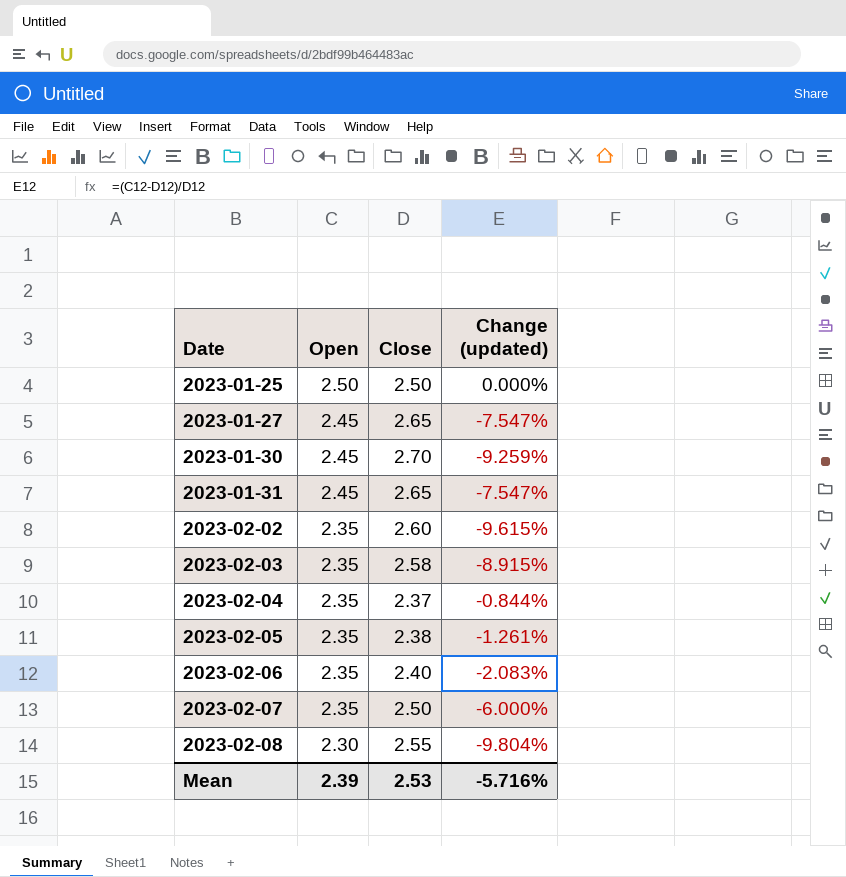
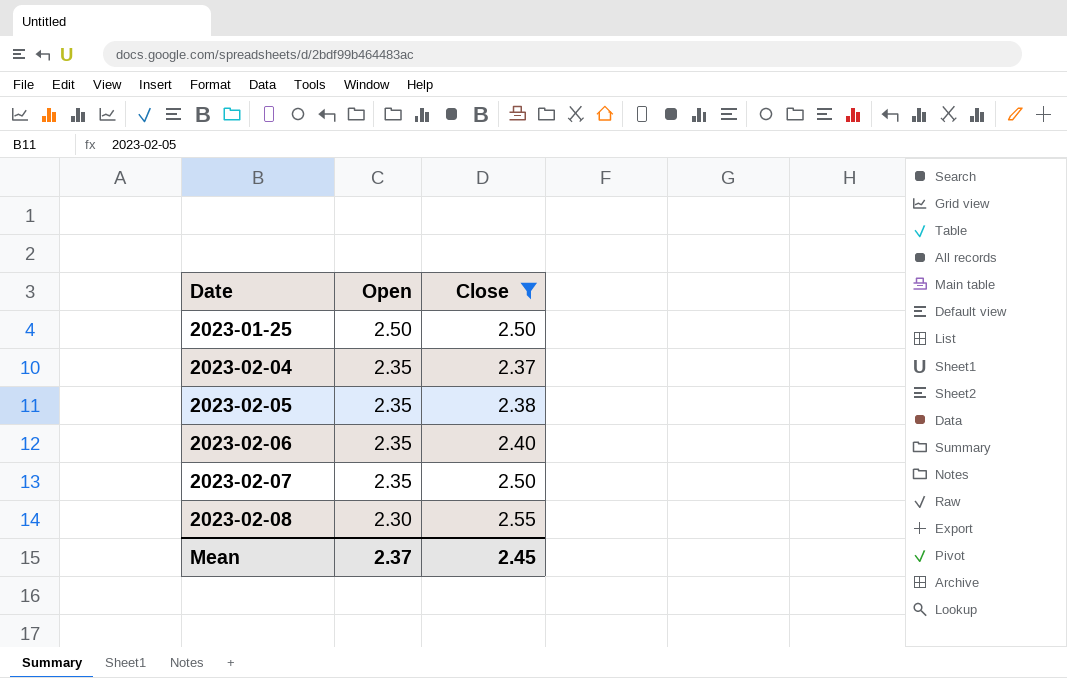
filter: none -> Close <= 2.55
column Change (updated) | formula: ([Open] - [Close]) / [Close] -> none
Mean | Open: 2.39 -> 2.37
Mean | Close: 2.53 -> 2.45

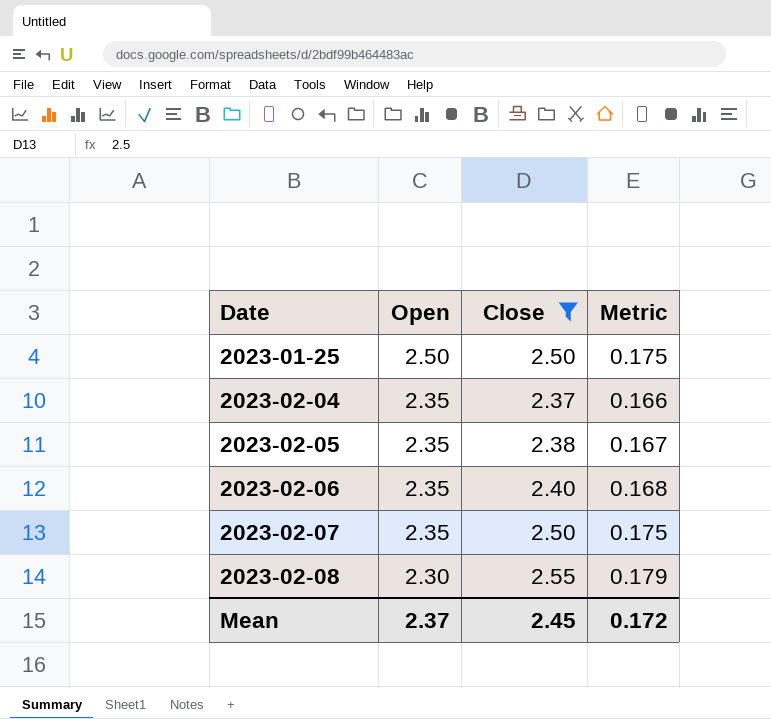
column Metric | formula: none -> [Close] * 0.07

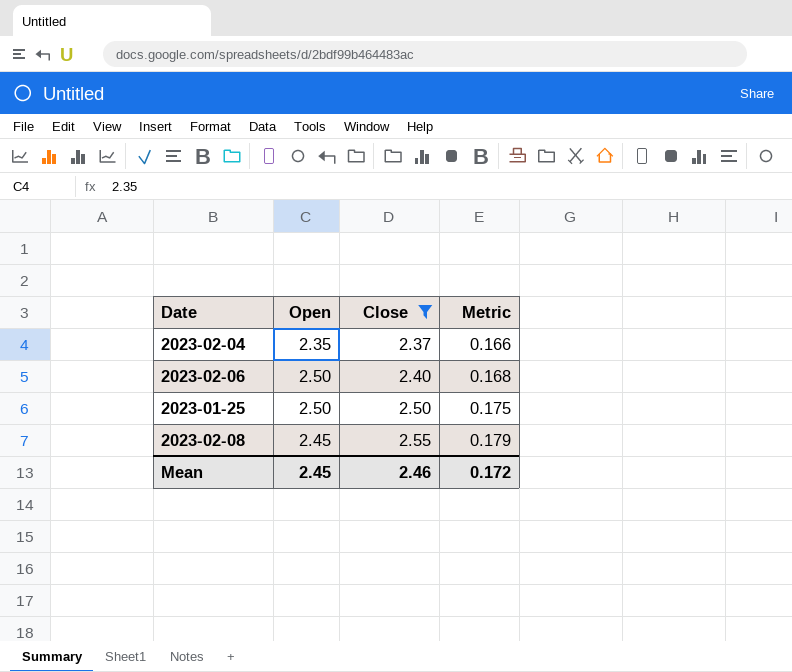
row order: Date ascending -> Close ascending
row 2023-02-05: 2.35 | 2.38 | 0.167 -> none
row 2023-02-07: 2.35 | 2.50 | 0.175 -> none
2023-02-06 | Open: 2.35 -> 2.50
2023-02-08 | Open: 2.30 -> 2.45
Mean | Open: 2.37 -> 2.45
Mean | Close: 2.45 -> 2.46

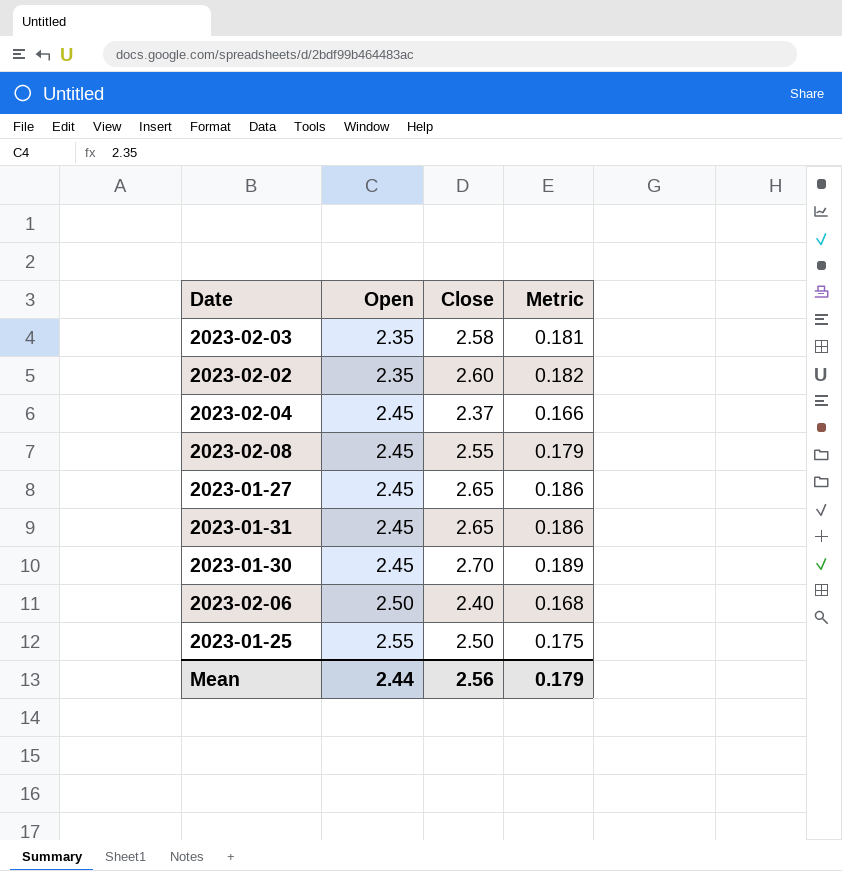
filter: Close <= 2.55 -> none
row order: Close ascending -> Open ascending
2023-02-04 | Open: 2.35 -> 2.45
2023-01-25 | Open: 2.50 -> 2.55
Mean | Open: 2.45 -> 2.44
Mean | Close: 2.46 -> 2.56
Mean | Metric: 0.172 -> 0.179

